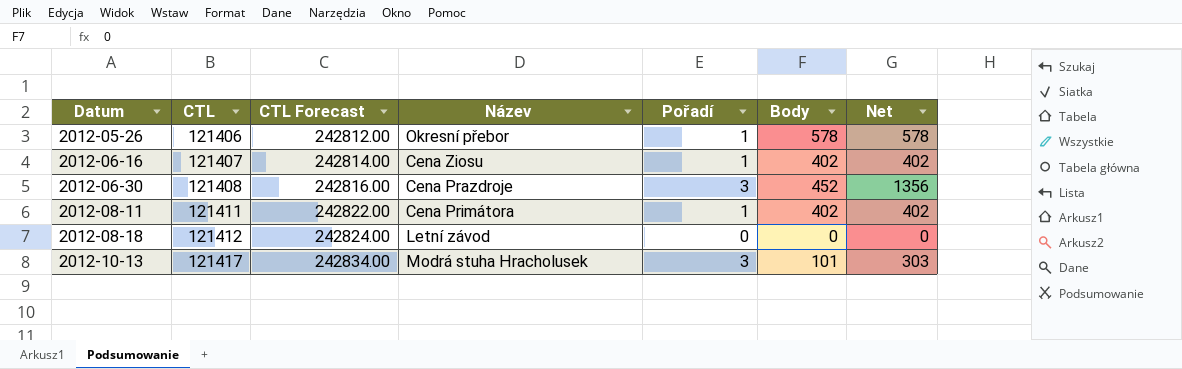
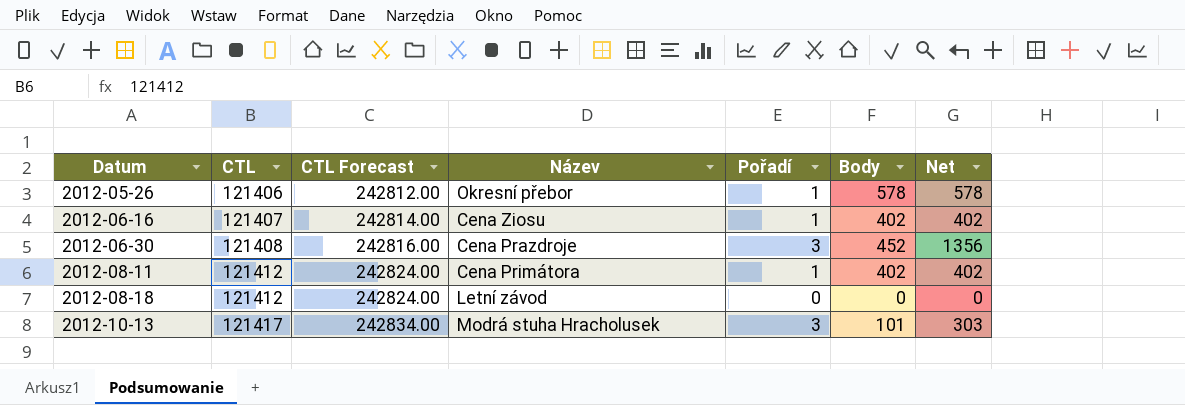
2012-08-11 | CTL: 121411 -> 121412
2012-08-11 | CTL Forecast: 242822.00 -> 242824.00

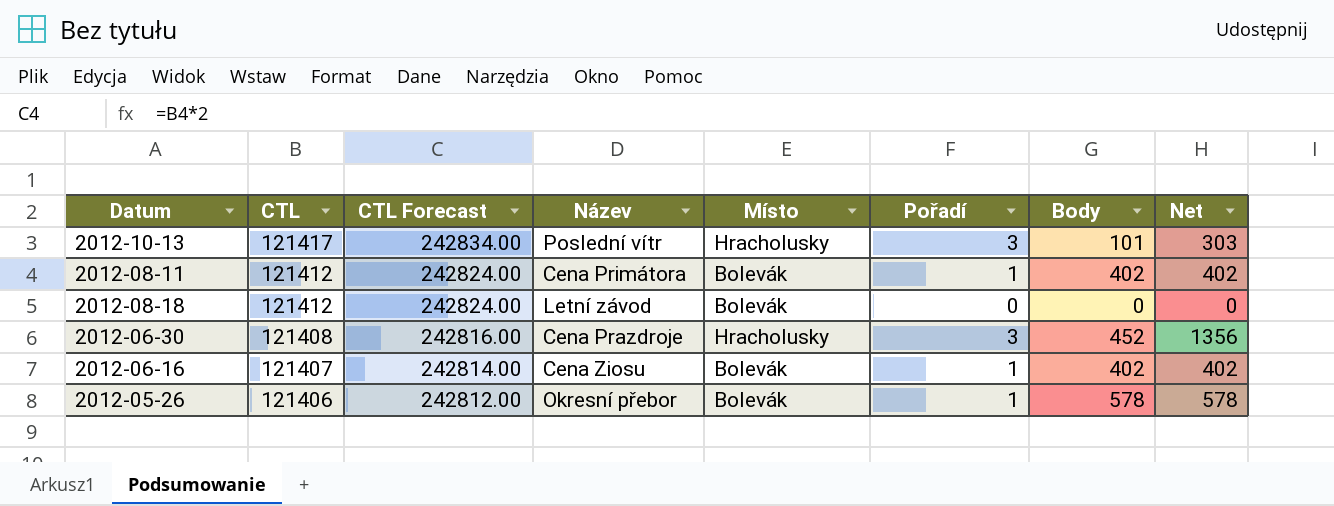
row order: Datum ascending -> CTL descending
column Místo | position: none -> 5
2012-10-13 | Název: Modrá stuha Hracholusek -> Poslední vítr

